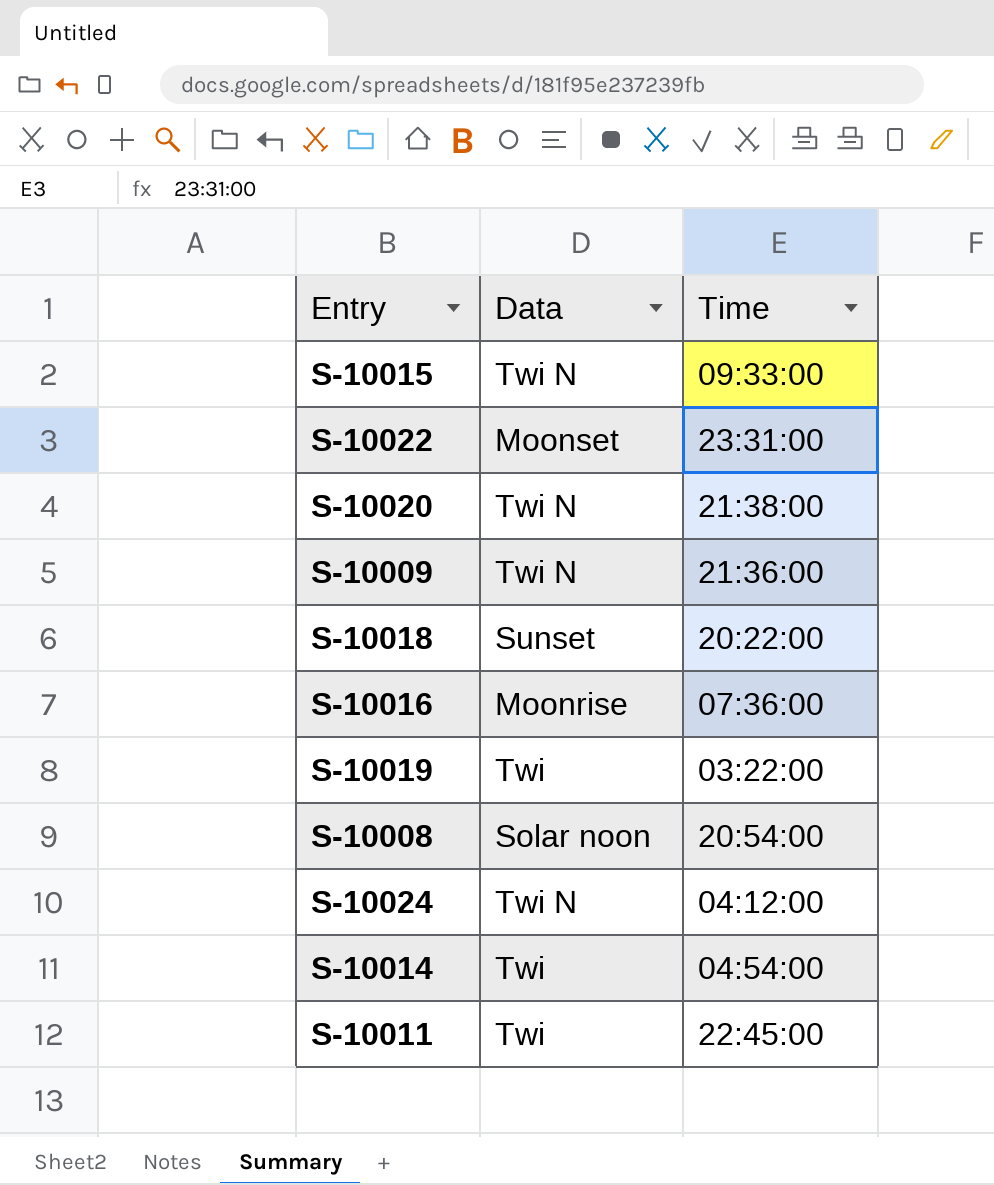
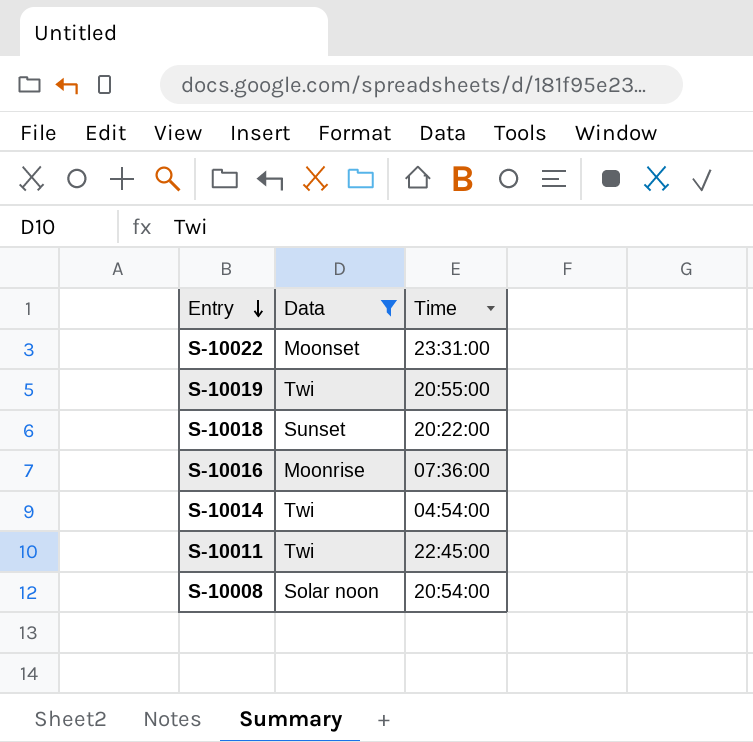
filter: none -> Data != Twi N
row order: none -> Entry descending
S-10019 | Time: 03:22:00 -> 20:55:00

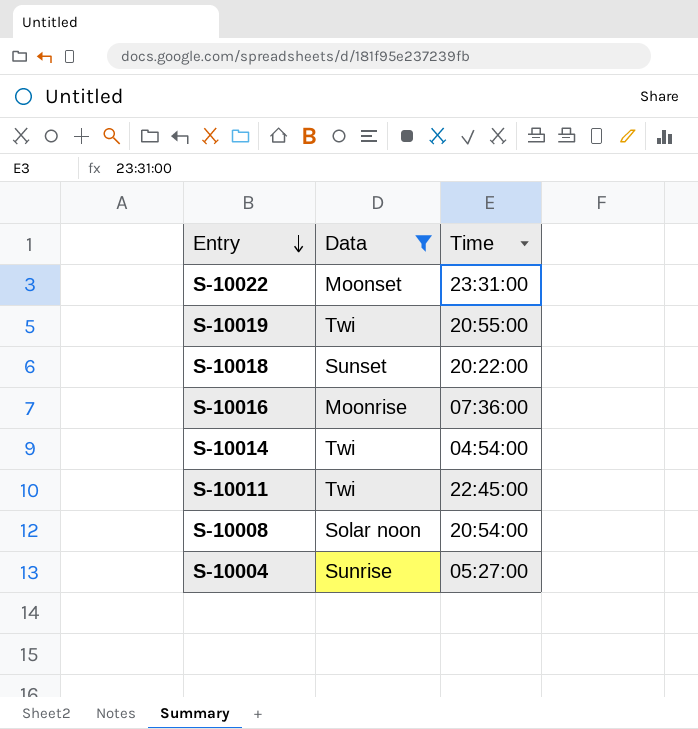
row S-10004: none -> Sunrise | 05:27:00

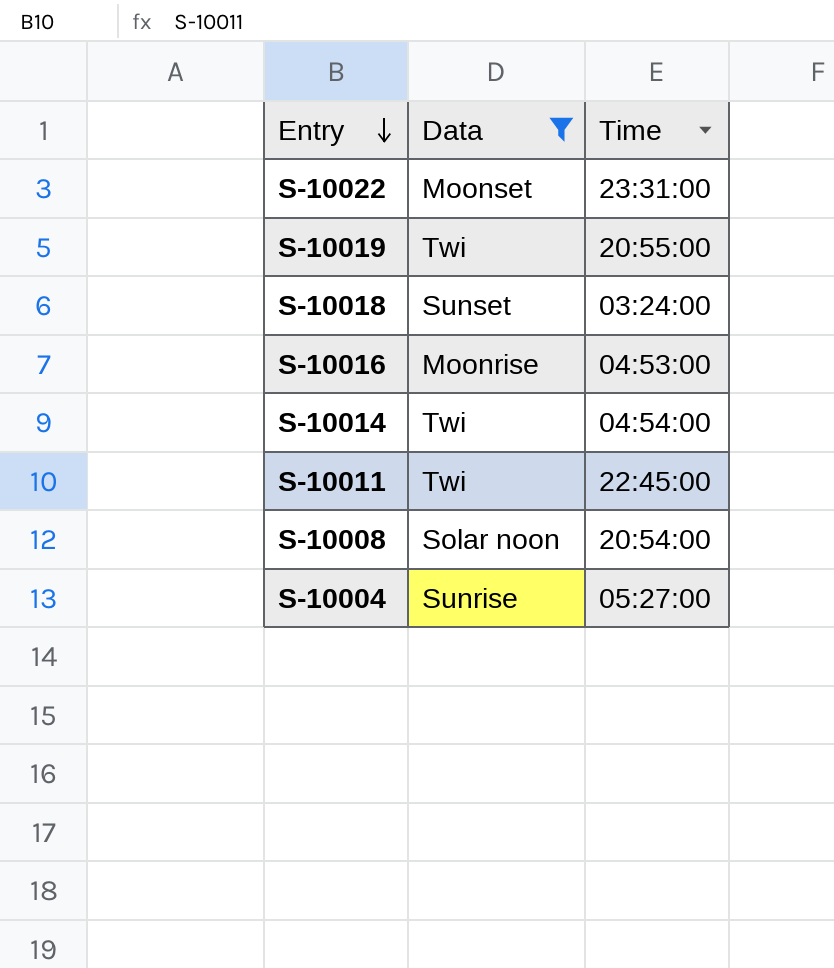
S-10018 | Time: 20:22:00 -> 03:24:00
S-10016 | Time: 07:36:00 -> 04:53:00

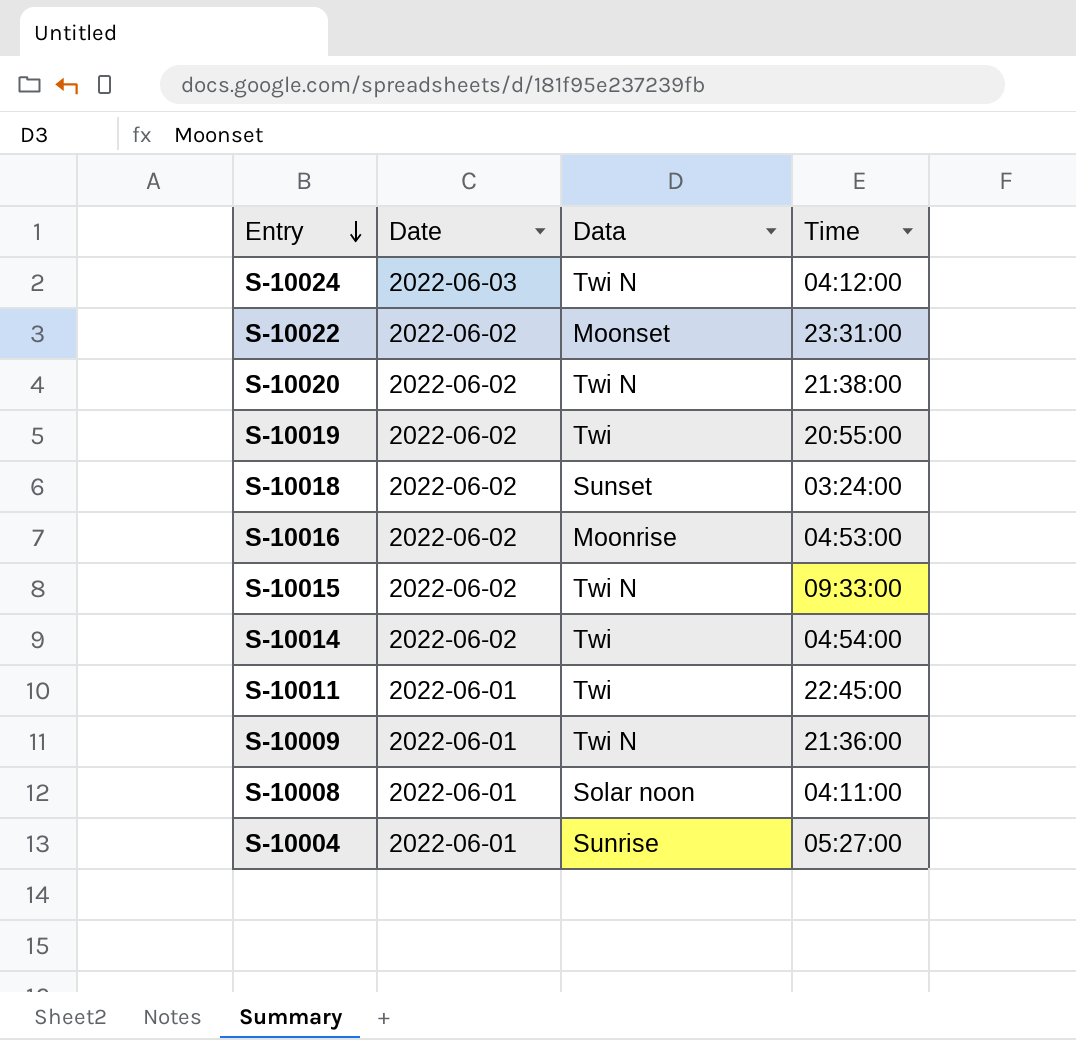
filter: Data != Twi N -> none
column Date | position: none -> 2
S-10008 | Time: 20:54:00 -> 04:11:00

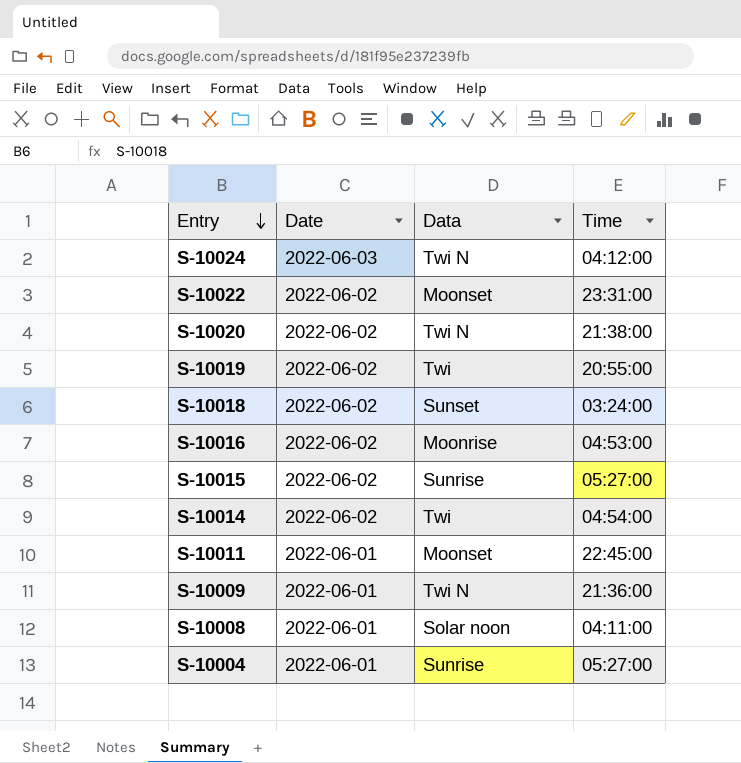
S-10015 | Data: Twi N -> Sunrise
S-10015 | Time: 09:33:00 -> 05:27:00
S-10011 | Data: Twi -> Moonset

